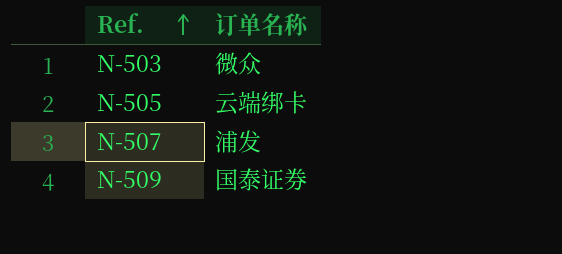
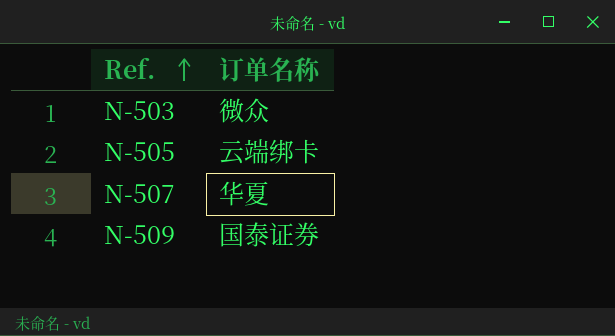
N-507 | 订单名称: 浦发 -> 华夏

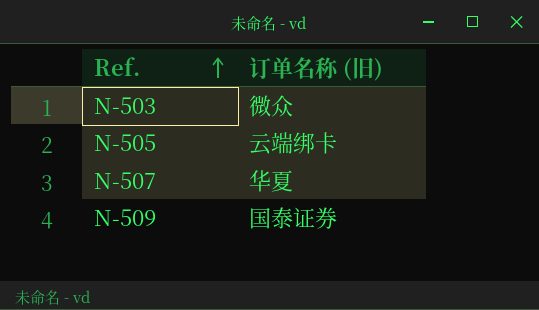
column name: 订单名称 -> 订单名称 (旧)

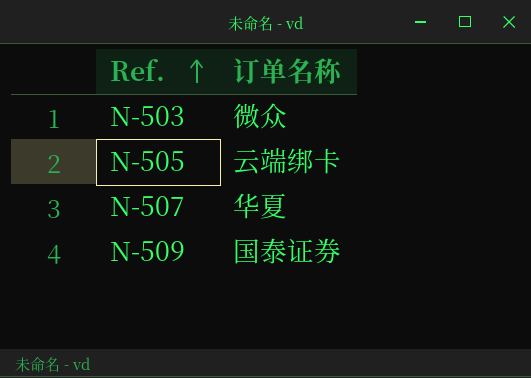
column name: 订单名称 (旧) -> 订单名称

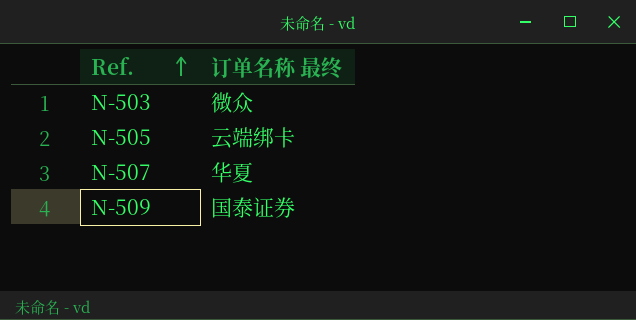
column name: 订单名称 -> 订单名称 最终

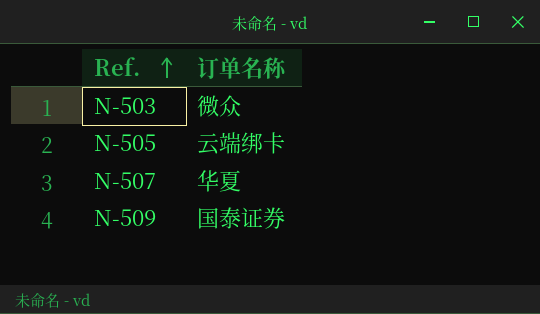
column name: 订单名称 最终 -> 订单名称

